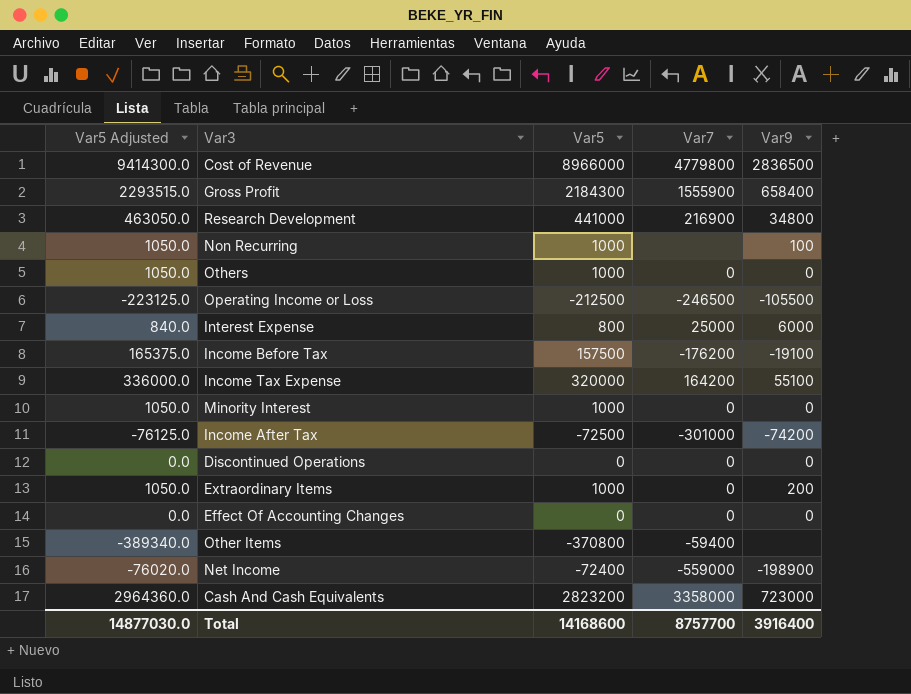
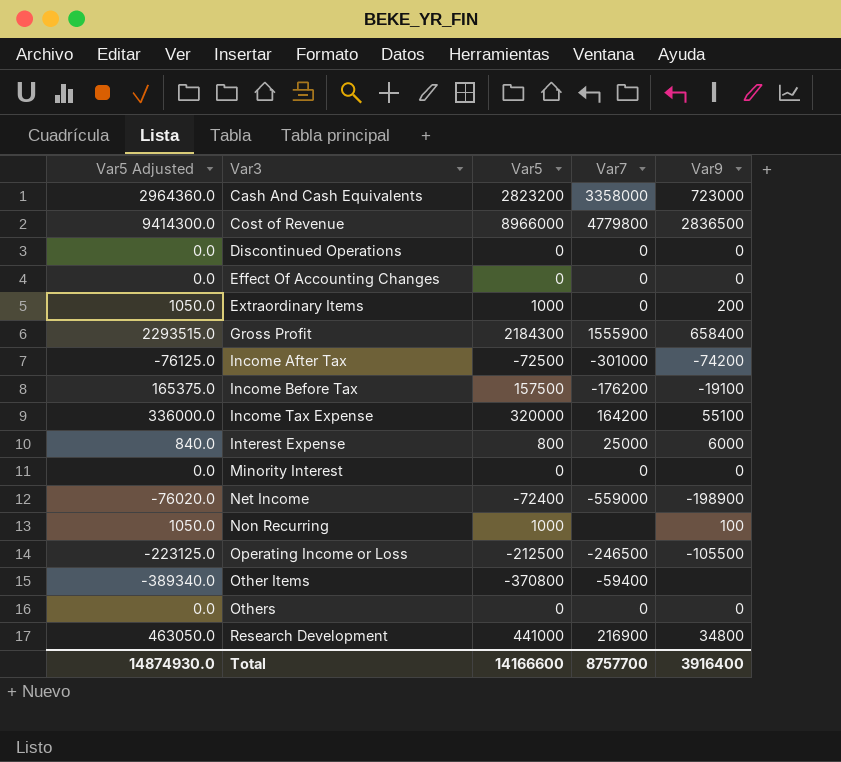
row order: none -> Var3 ascending
Minority Interest | Var5 Adjusted: 1050.0 -> 0.0
Minority Interest | Var5: 1000 -> 0
Others | Var5 Adjusted: 1050.0 -> 0.0
Others | Var5: 1000 -> 0
Total | Var5 Adjusted: 14877030.0 -> 14874930.0
Total | Var5: 14168600 -> 14166600

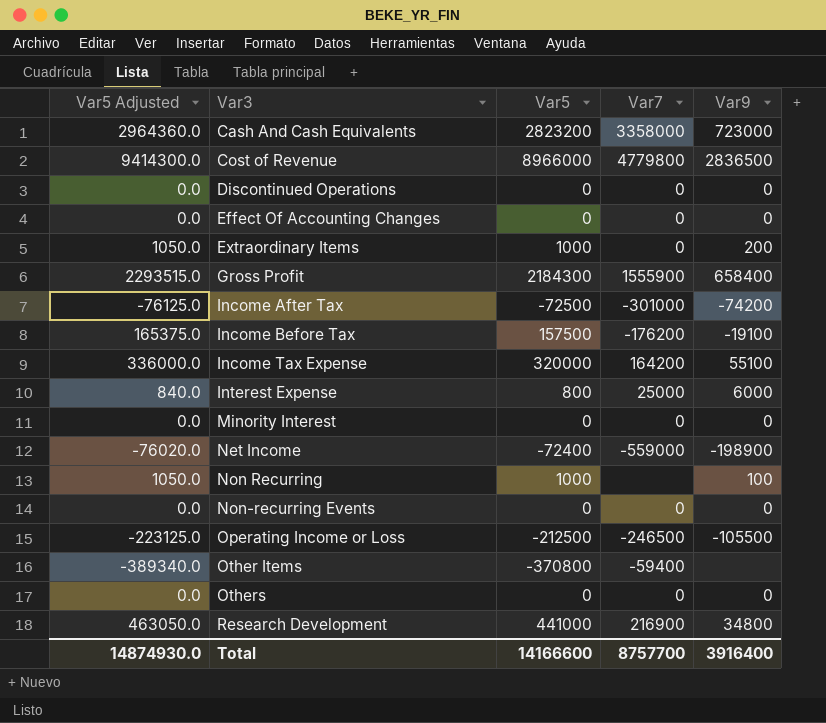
row Non-recurring Events: none -> 0.0 | 0 | 0 | 0

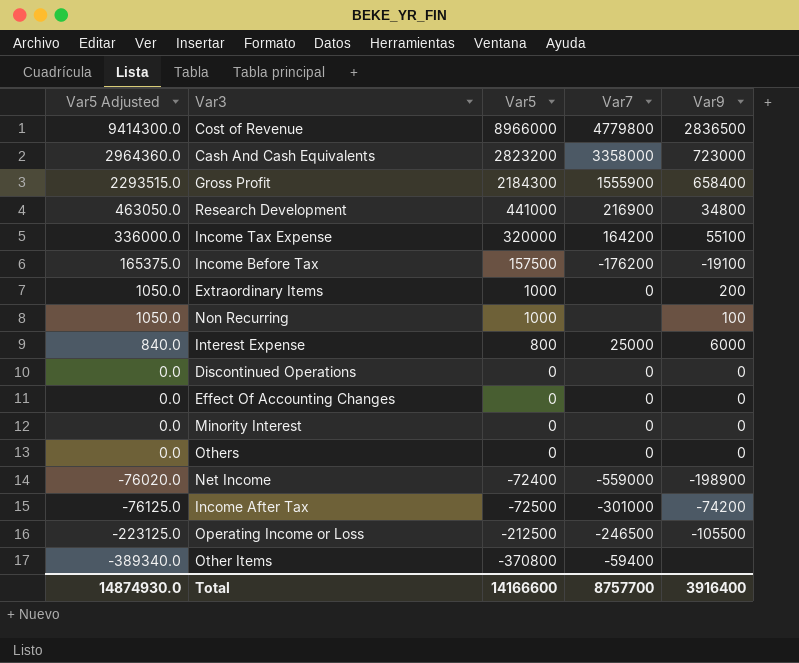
row order: Var3 ascending -> Var5 Adjusted descending
row Non-recurring Events: 0.0 | 0 | 0 | 0 -> none

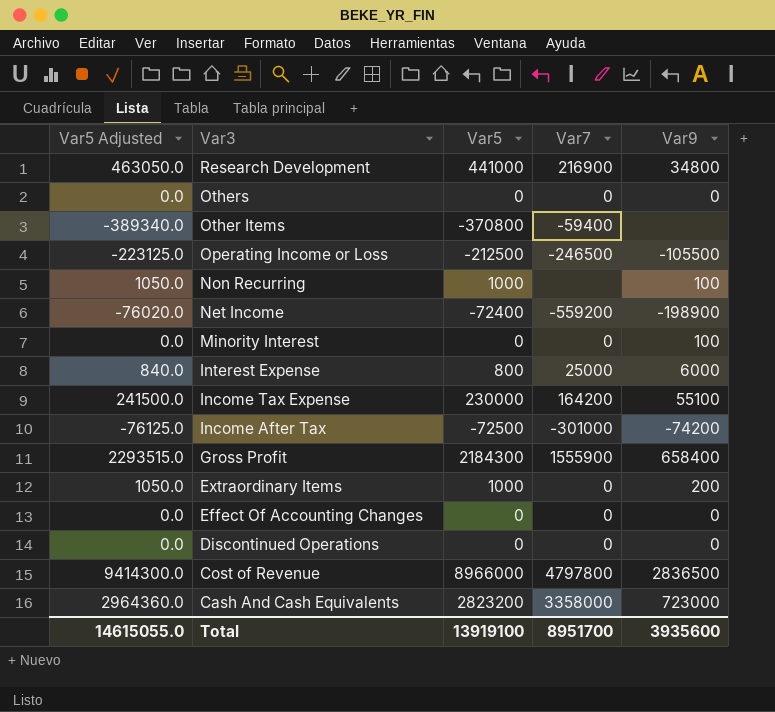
row order: Var5 Adjusted descending -> Var3 descending
row Income Before Tax: 165375.0 | 157500 | -176200 | -19100 -> none
Net Income | Var7: -559000 -> -559200
Minority Interest | Var9: 0 -> 100
Income Tax Expense | Var5 Adjusted: 336000.0 -> 241500.0
Income Tax Expense | Var5: 320000 -> 230000
Cost of Revenue | Var7: 4779800 -> 4797800
Total | Var5 Adjusted: 14874930.0 -> 14615055.0
Total | Var5: 14166600 -> 13919100
Total | Var7: 8757700 -> 8951700
Total | Var9: 3916400 -> 3935600

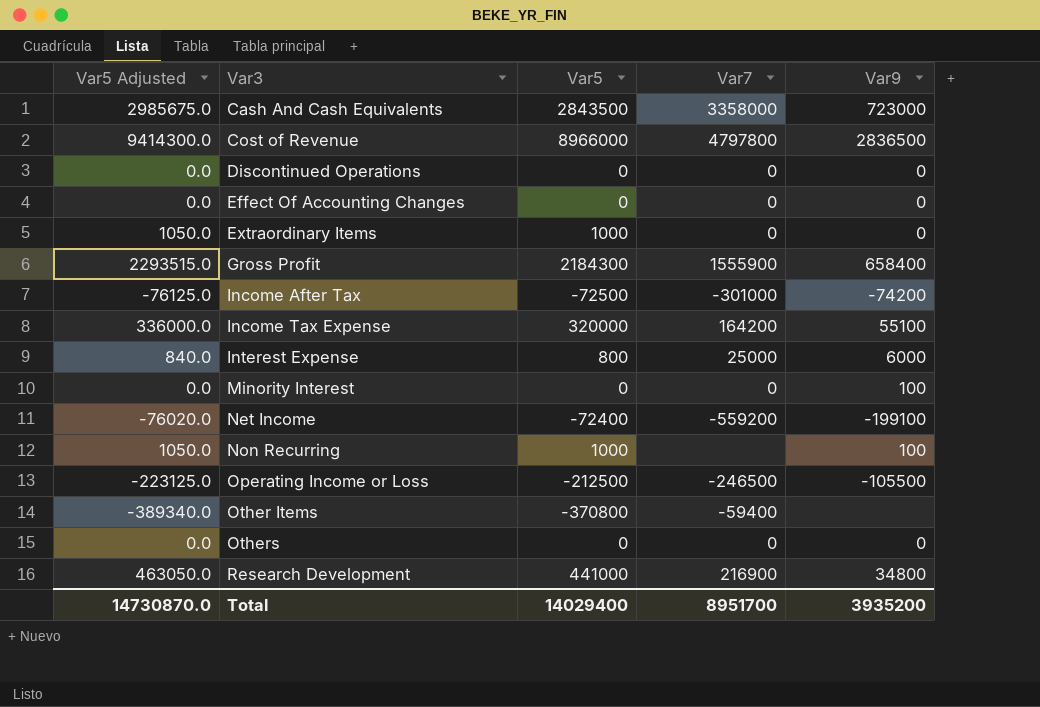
row order: Var3 descending -> Var3 ascending
Cash And Cash Equivalents | Var5 Adjusted: 2964360.0 -> 2985675.0
Cash And Cash Equivalents | Var5: 2823200 -> 2843500
Extraordinary Items | Var9: 200 -> 0
Income Tax Expense | Var5 Adjusted: 241500.0 -> 336000.0
Income Tax Expense | Var5: 230000 -> 320000
Net Income | Var9: -198900 -> -199100
Total | Var5 Adjusted: 14615055.0 -> 14730870.0
Total | Var5: 13919100 -> 14029400
Total | Var9: 3935600 -> 3935200

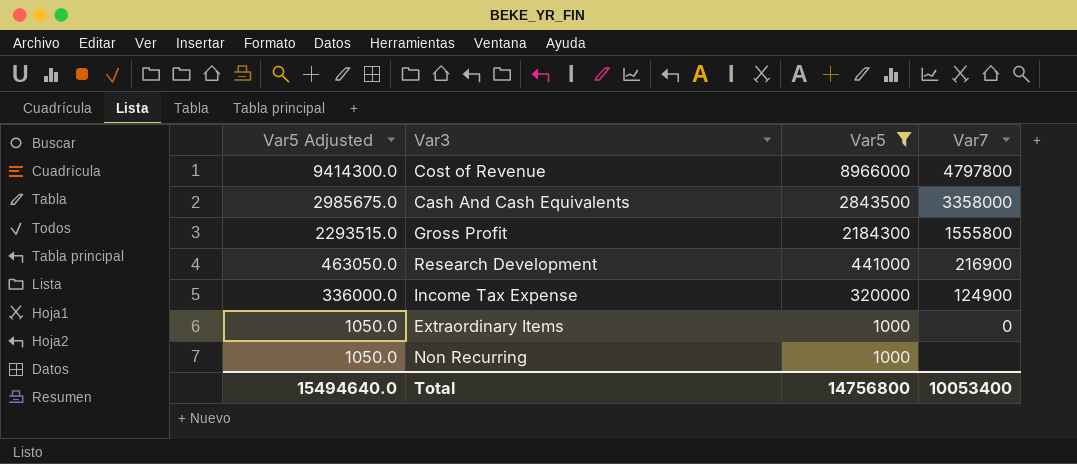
filter: none -> Var5 >= 1000
row order: Var3 ascending -> Var5 Adjusted descending
column Var9 | position: 5 -> none
Gross Profit | Var7: 1555900 -> 1555800
Income Tax Expense | Var7: 164200 -> 124900
Total | Var5 Adjusted: 14730870.0 -> 15494640.0
Total | Var5: 14029400 -> 14756800
Total | Var7: 8951700 -> 10053400

